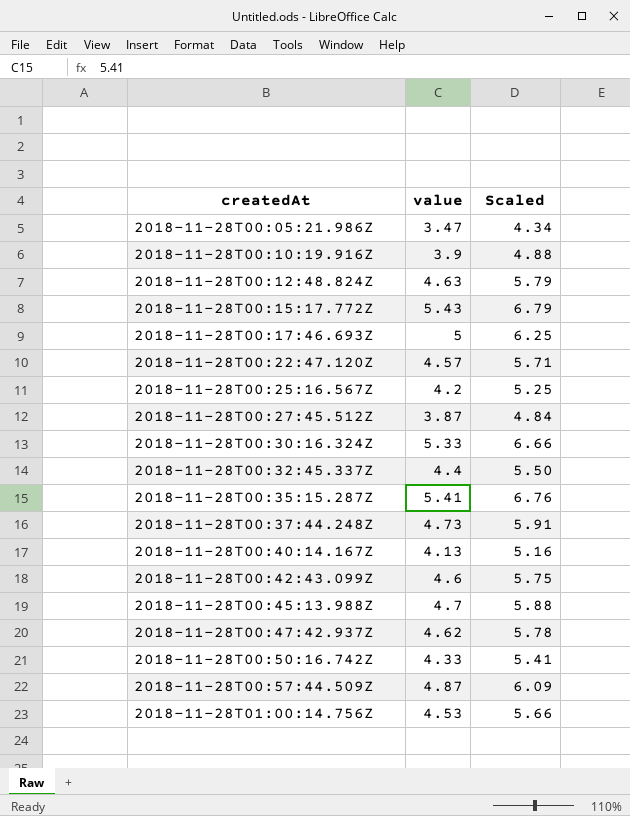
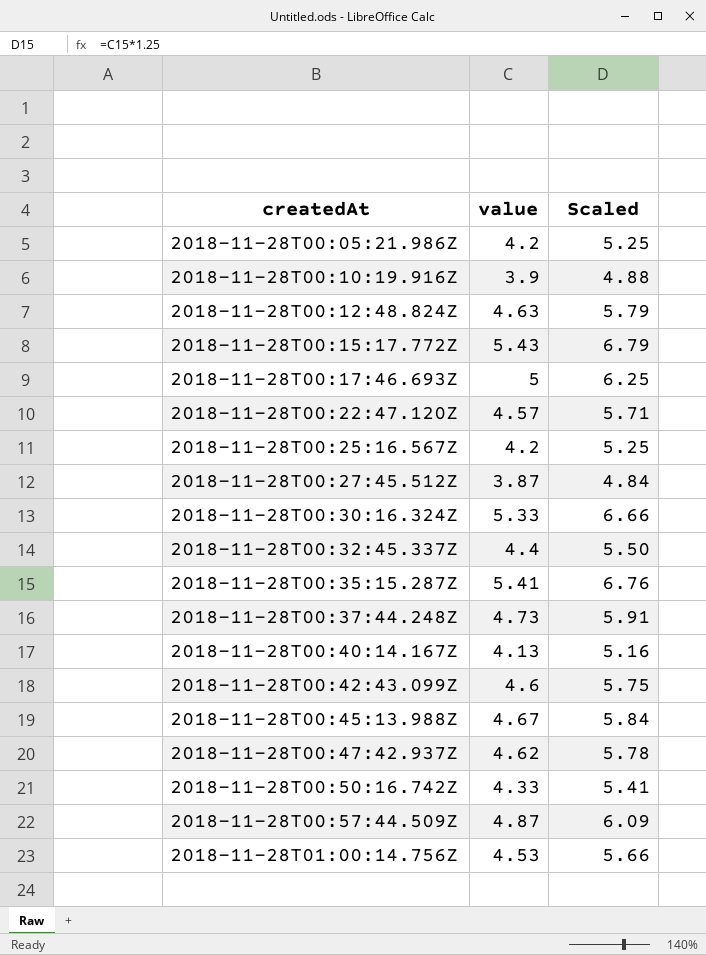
2018-11-28T00:05:21.986Z | value: 3.47 -> 4.2
2018-11-28T00:05:21.986Z | Scaled: 4.34 -> 5.25
2018-11-28T00:45:13.988Z | value: 4.7 -> 4.67
2018-11-28T00:45:13.988Z | Scaled: 5.88 -> 5.84

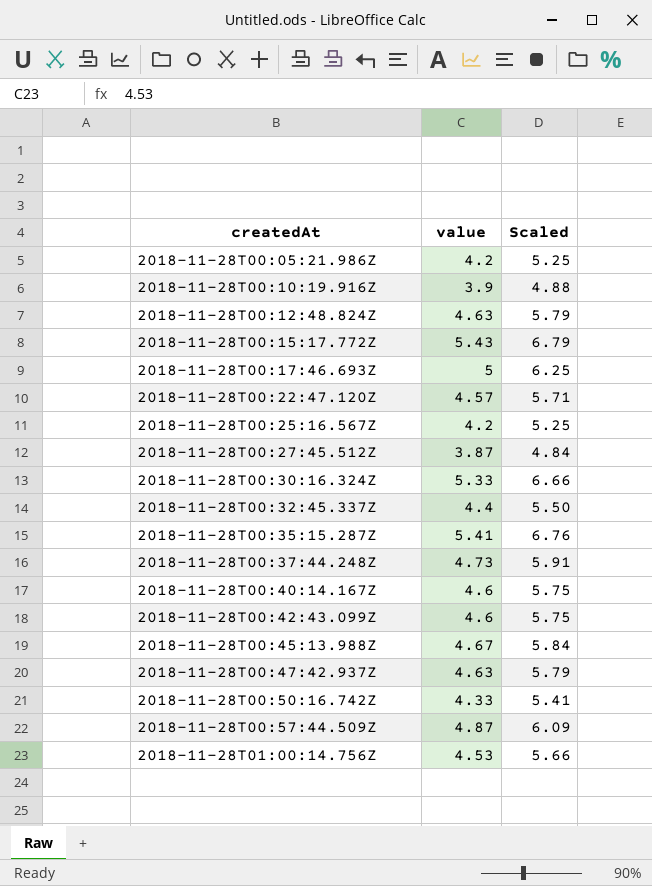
2018-11-28T00:40:14.167Z | value: 4.13 -> 4.6
2018-11-28T00:40:14.167Z | Scaled: 5.16 -> 5.75
2018-11-28T00:47:42.937Z | value: 4.62 -> 4.63
2018-11-28T00:47:42.937Z | Scaled: 5.78 -> 5.79

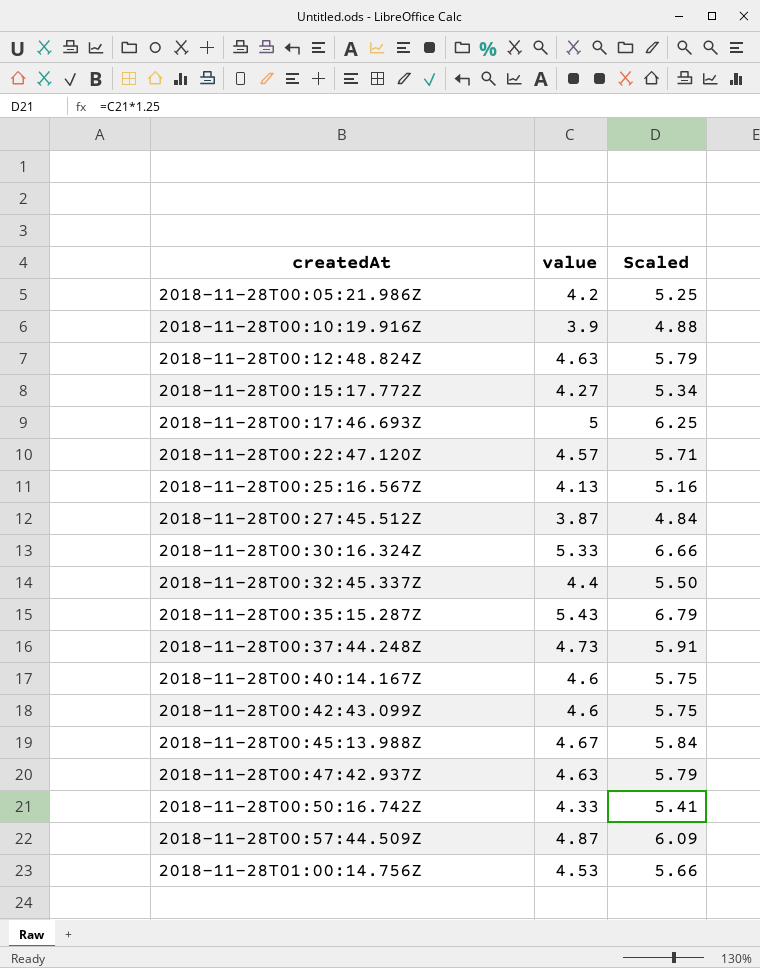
2018-11-28T00:15:17.772Z | value: 5.43 -> 4.27
2018-11-28T00:15:17.772Z | Scaled: 6.79 -> 5.34
2018-11-28T00:25:16.567Z | value: 4.2 -> 4.13
2018-11-28T00:25:16.567Z | Scaled: 5.25 -> 5.16
2018-11-28T00:35:15.287Z | value: 5.41 -> 5.43
2018-11-28T00:35:15.287Z | Scaled: 6.76 -> 6.79

